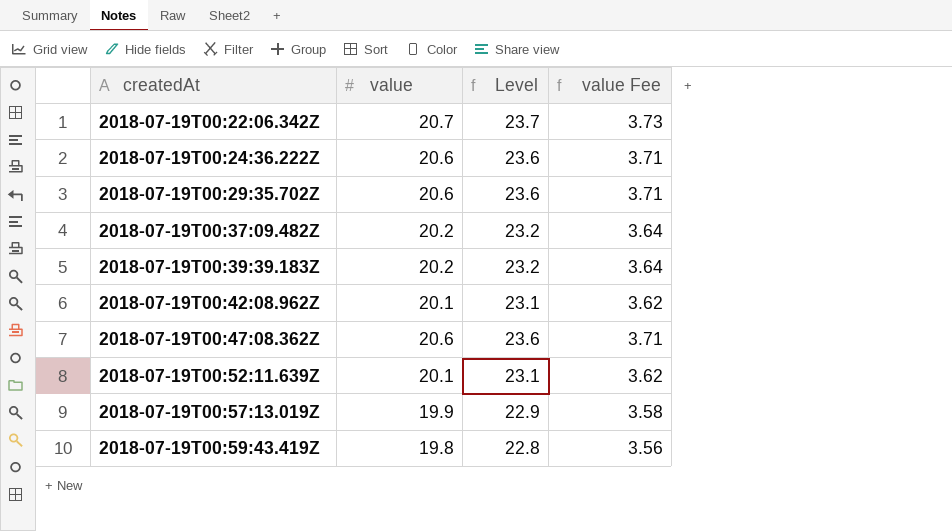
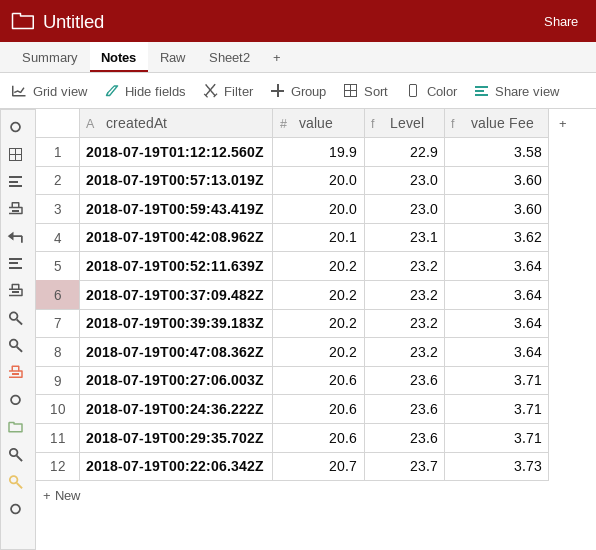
row order: createdAt ascending -> value ascending
row 2018-07-19T01:12:12.560Z: none -> 19.9 | 22.9 | 3.58
2018-07-19T00:57:13.019Z | value: 19.9 -> 20.0
2018-07-19T00:57:13.019Z | Level: 22.9 -> 23.0
2018-07-19T00:57:13.019Z | value Fee: 3.58 -> 3.60
2018-07-19T00:59:43.419Z | value: 19.8 -> 20.0
2018-07-19T00:59:43.419Z | Level: 22.8 -> 23.0
2018-07-19T00:59:43.419Z | value Fee: 3.56 -> 3.60
2018-07-19T00:52:11.639Z | value: 20.1 -> 20.2
2018-07-19T00:52:11.639Z | Level: 23.1 -> 23.2
2018-07-19T00:52:11.639Z | value Fee: 3.62 -> 3.64
2018-07-19T00:47:08.362Z | value: 20.6 -> 20.2
2018-07-19T00:47:08.362Z | Level: 23.6 -> 23.2
2018-07-19T00:47:08.362Z | value Fee: 3.71 -> 3.64
row 2018-07-19T00:27:06.003Z: none -> 20.6 | 23.6 | 3.71

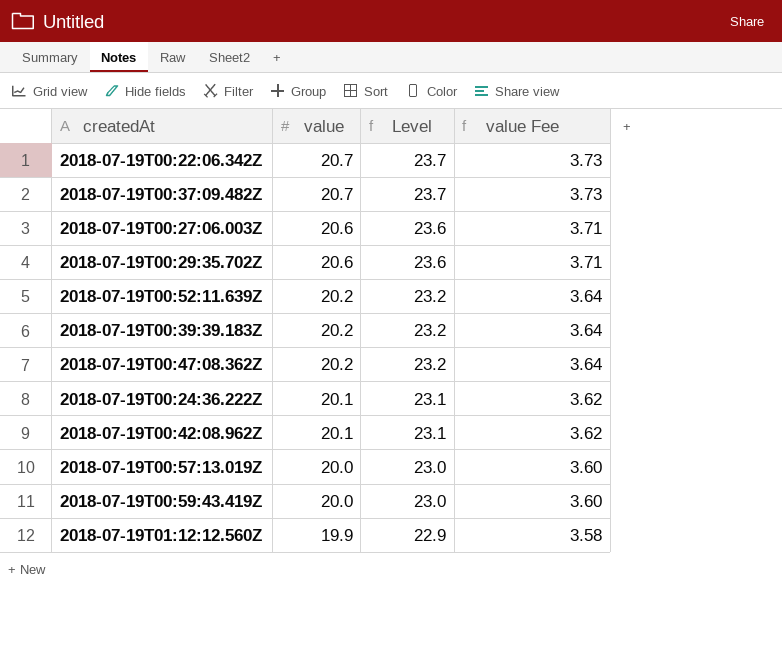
row order: value ascending -> value descending
2018-07-19T00:37:09.482Z | value: 20.2 -> 20.7
2018-07-19T00:37:09.482Z | Level: 23.2 -> 23.7
2018-07-19T00:37:09.482Z | value Fee: 3.64 -> 3.73
2018-07-19T00:24:36.222Z | value: 20.6 -> 20.1
2018-07-19T00:24:36.222Z | Level: 23.6 -> 23.1
2018-07-19T00:24:36.222Z | value Fee: 3.71 -> 3.62

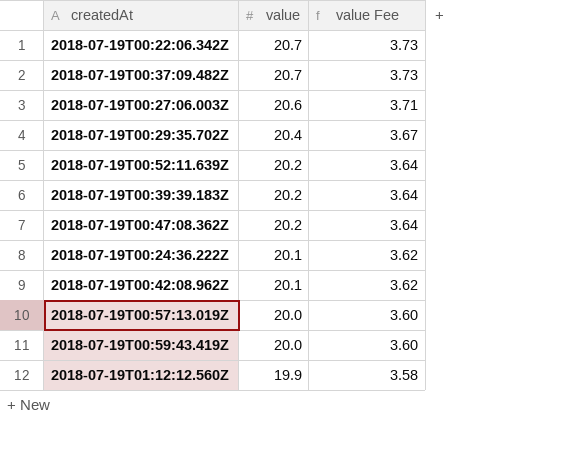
column Level | formula: [value] + 3 -> none
2018-07-19T00:29:35.702Z | value: 20.6 -> 20.4
2018-07-19T00:29:35.702Z | value Fee: 3.71 -> 3.67

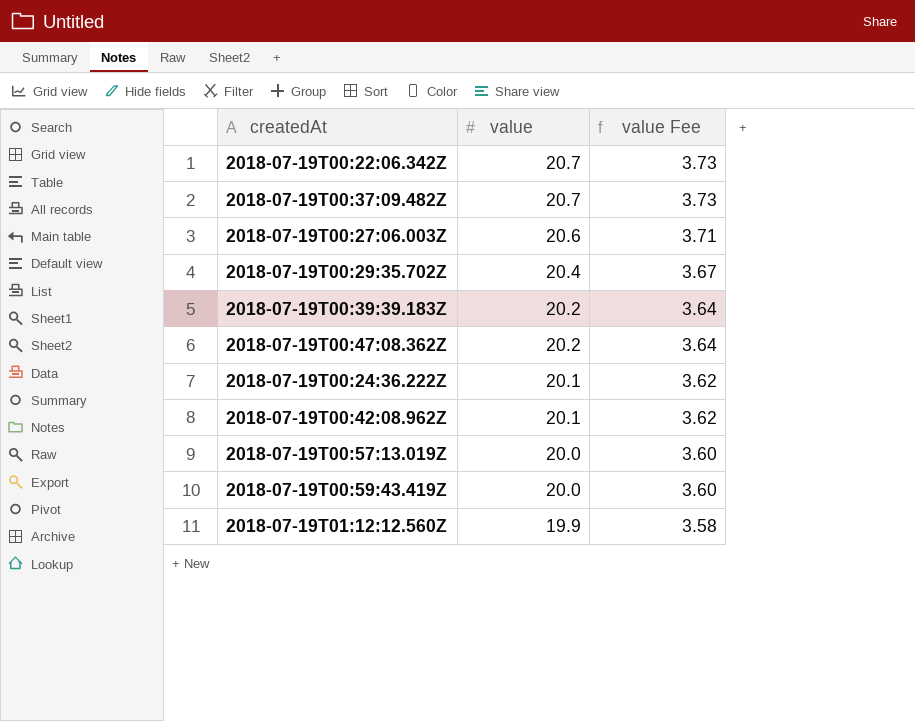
row 2018-07-19T00:52:11.639Z: 20.2 | 3.64 -> none

